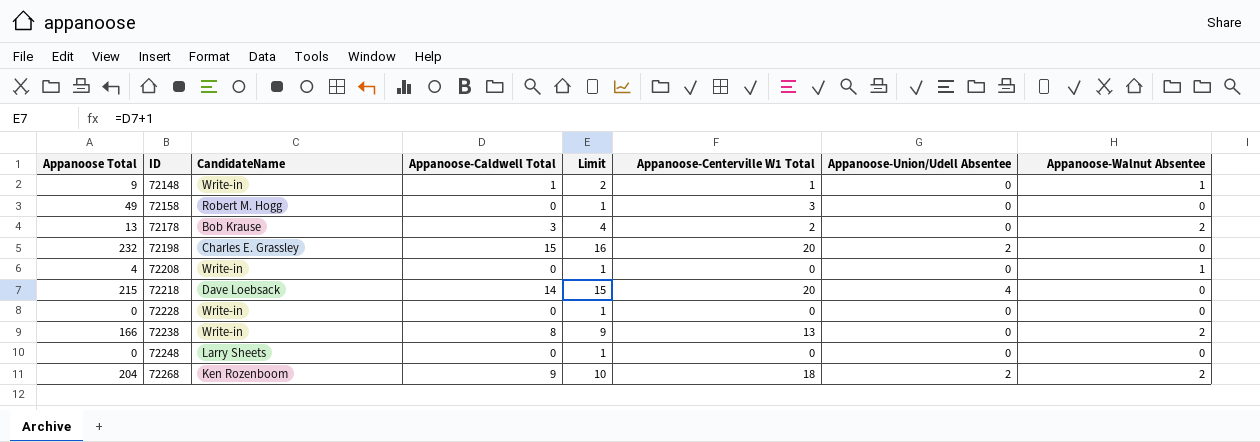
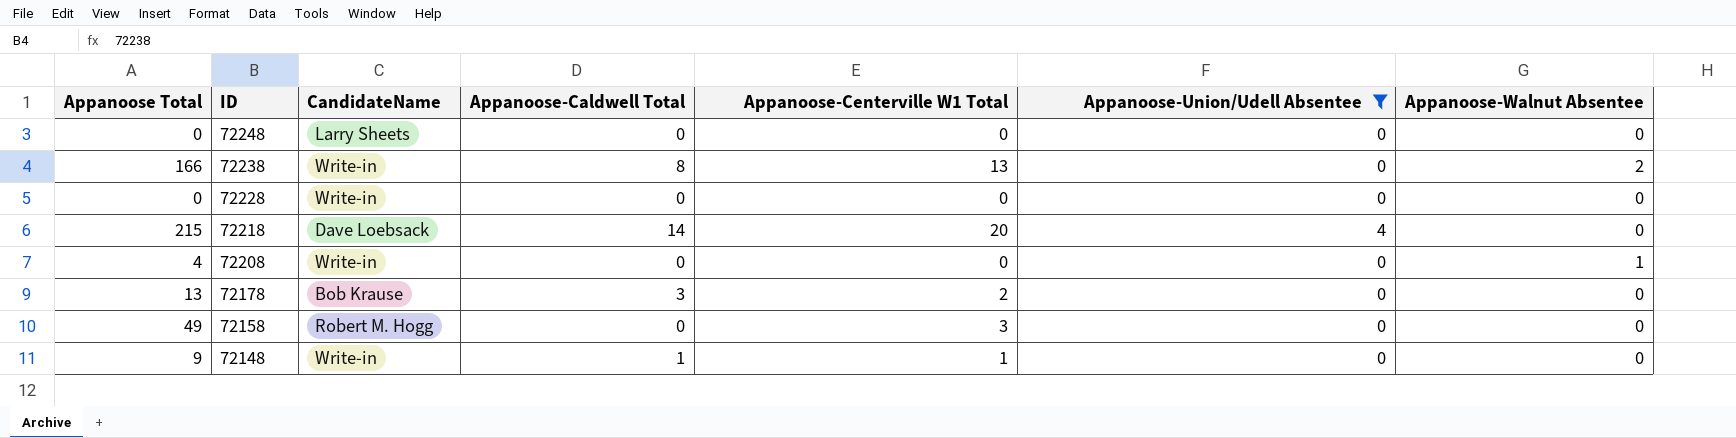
filter: none -> Appanoose-Union/Udell Absentee != 2
row order: ID ascending -> ID descending
column Limit | formula: [Appanoose-Caldwell Total] + 1 -> none
72178 | Appanoose-Walnut Absentee: 2 -> 0
72148 | Appanoose-Walnut Absentee: 1 -> 0

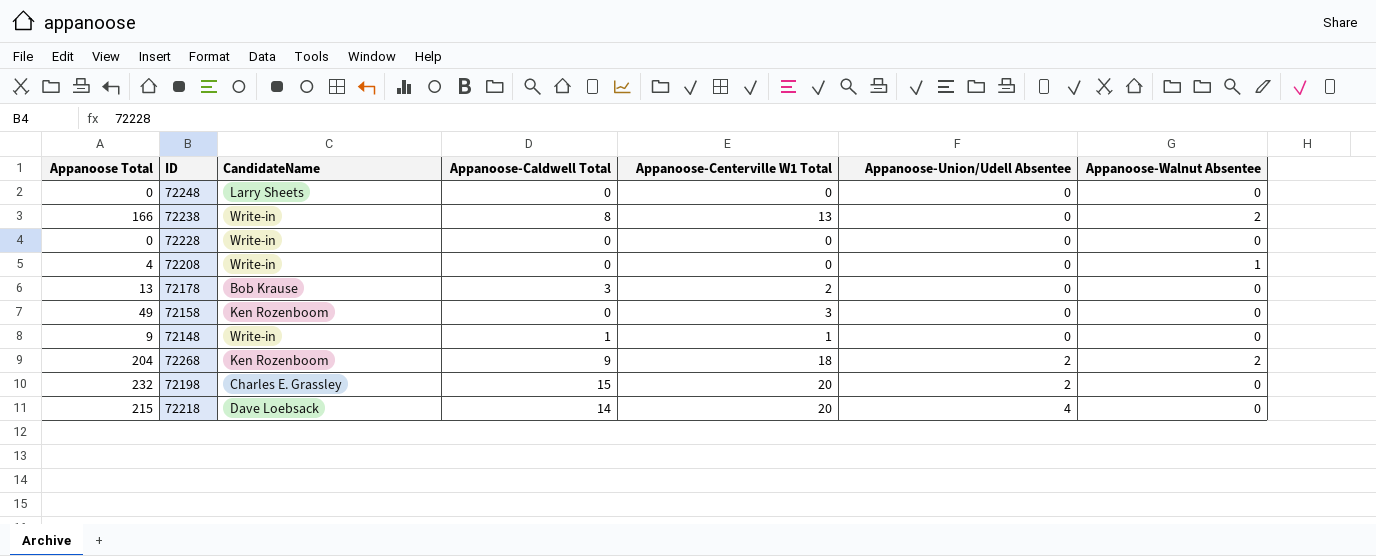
filter: Appanoose-Union/Udell Absentee != 2 -> none
row order: ID descending -> Appanoose-Union/Udell Absentee ascending
72158 | CandidateName: Robert M. Hogg -> Ken Rozenboom

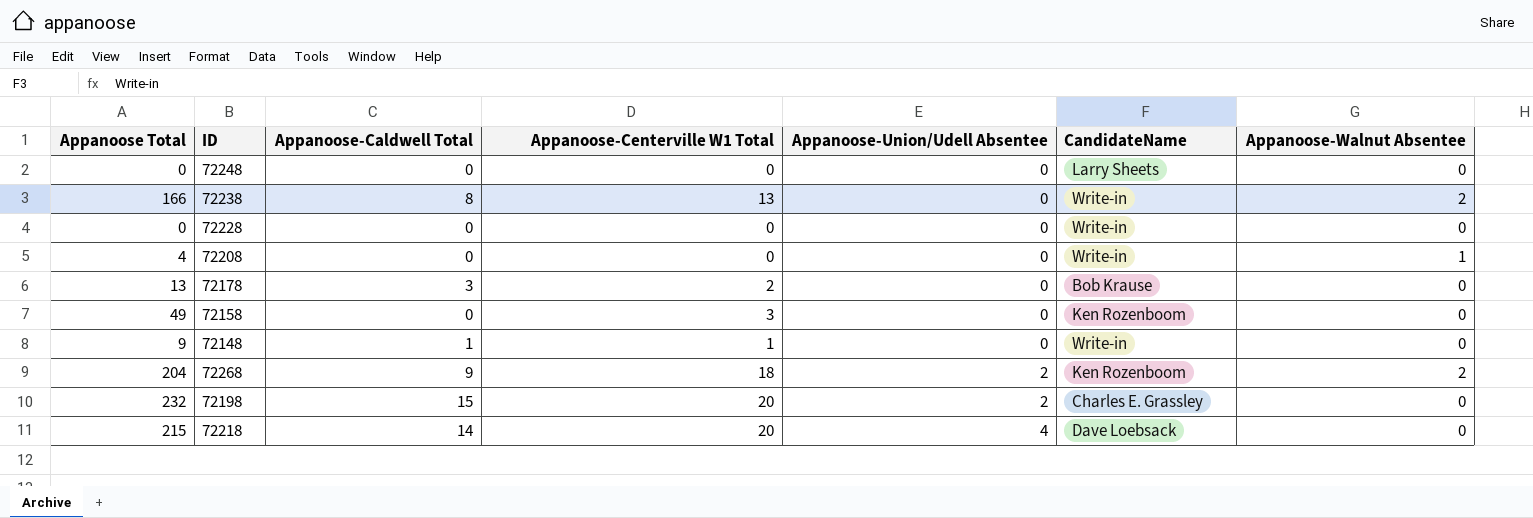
column CandidateName | position: 3 -> 6

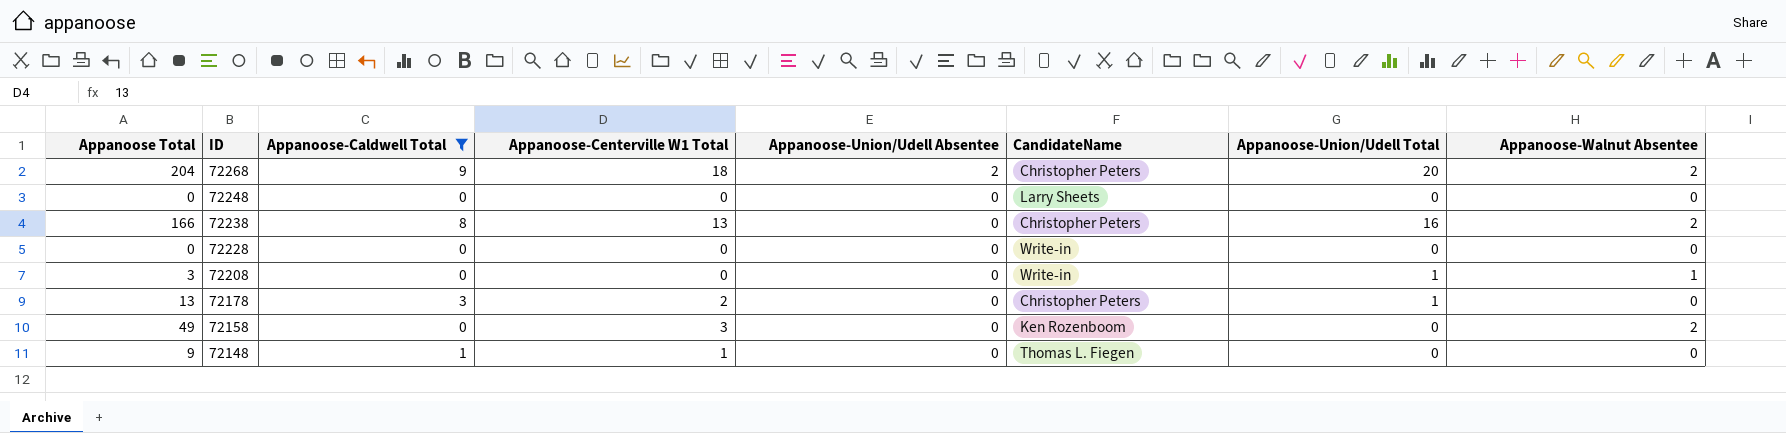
filter: none -> Appanoose-Caldwell Total <= 9
row order: Appanoose-Union/Udell Absentee ascending -> ID descending
column Appanoose-Union/Udell Total | position: none -> 7
72268 | CandidateName: Ken Rozenboom -> Christopher Peters
72238 | CandidateName: Write-in -> Christopher Peters
72208 | Appanoose Total: 4 -> 3
72178 | CandidateName: Bob Krause -> Christopher Peters
72158 | Appanoose-Walnut Absentee: 0 -> 2
72148 | CandidateName: Write-in -> Thomas L. Fiegen

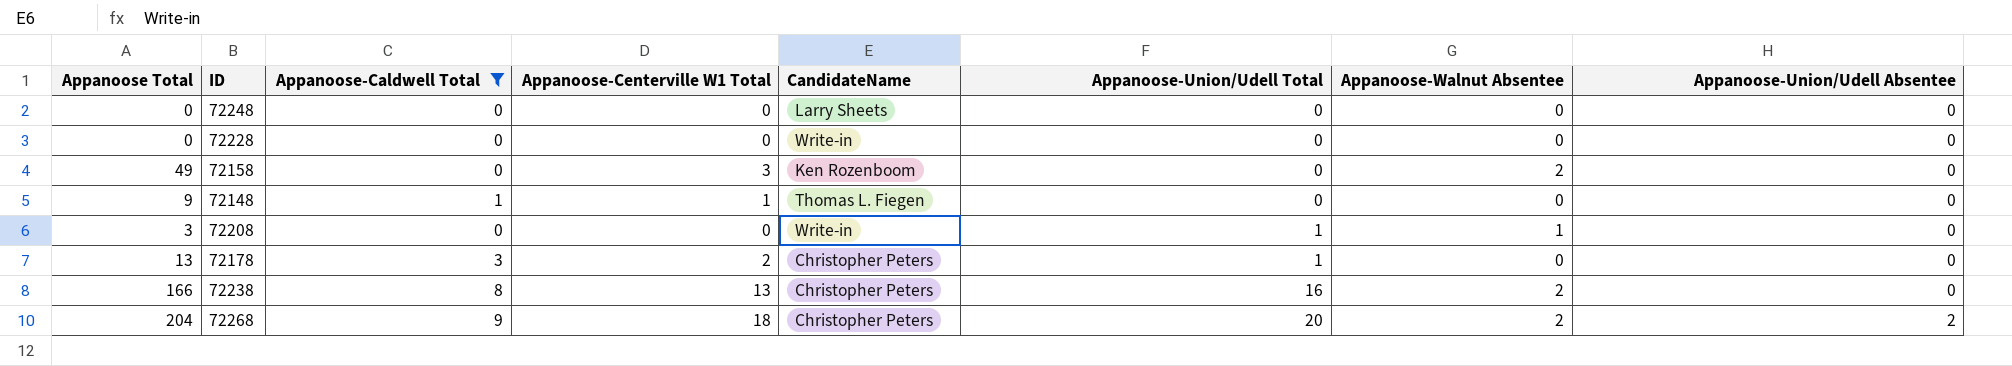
row order: ID descending -> Appanoose-Union/Udell Total ascending
column Appanoose-Union/Udell Absentee | position: 5 -> 8

